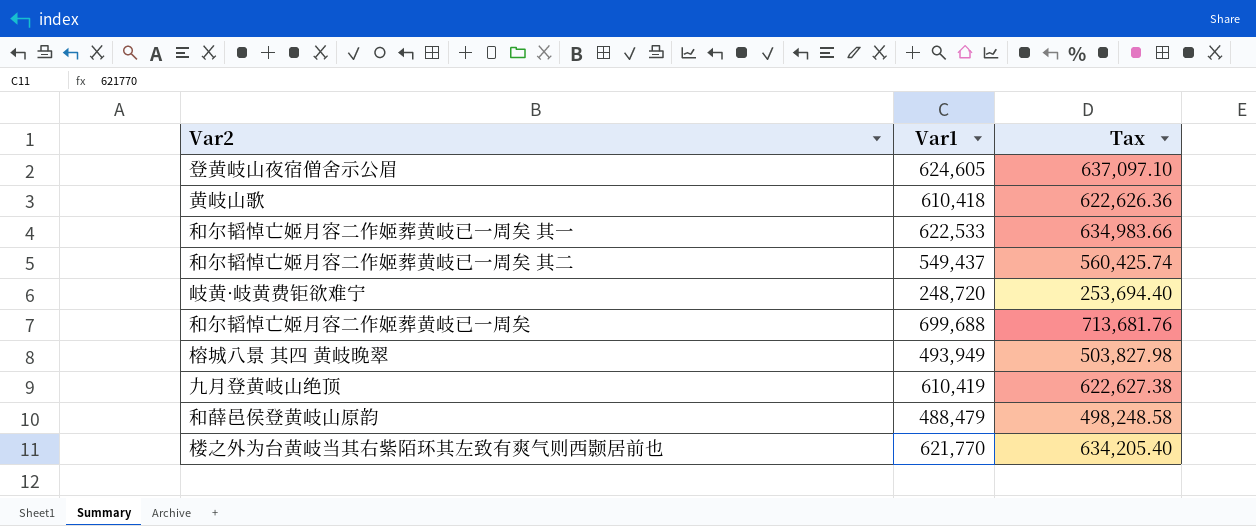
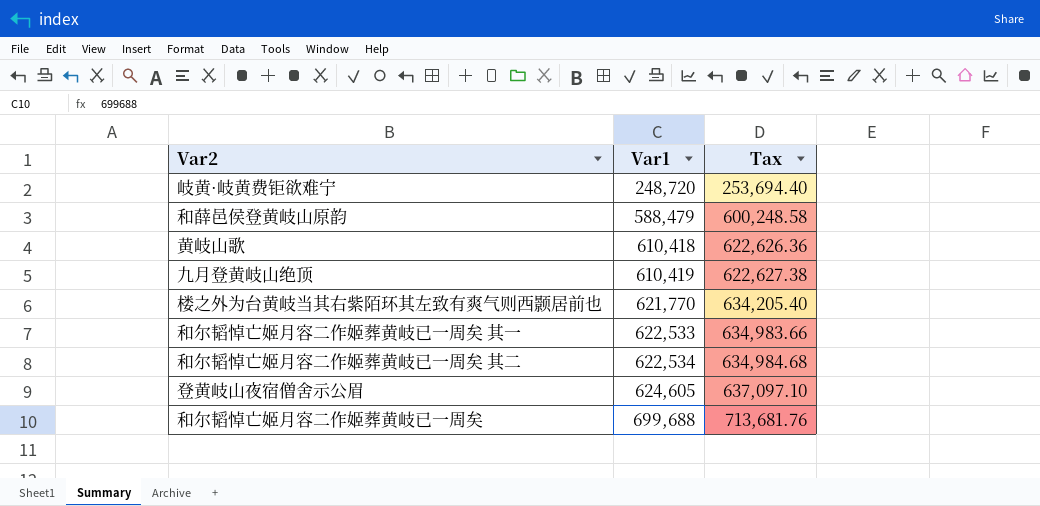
row order: none -> Var1 ascending
row 榕城八景 其四 黄岐晚翠: 493,949 | 503,827.98 -> none
和薛邑侯登黄岐山原韵 | Var1: 488,479 -> 588,479
和薛邑侯登黄岐山原韵 | Tax: 498,248.58 -> 600,248.58
和尔韬悼亡姬月容二作姬葬黄岐已一周矣 其二 | Var1: 549,437 -> 622,534
和尔韬悼亡姬月容二作姬葬黄岐已一周矣 其二 | Tax: 560,425.74 -> 634,984.68

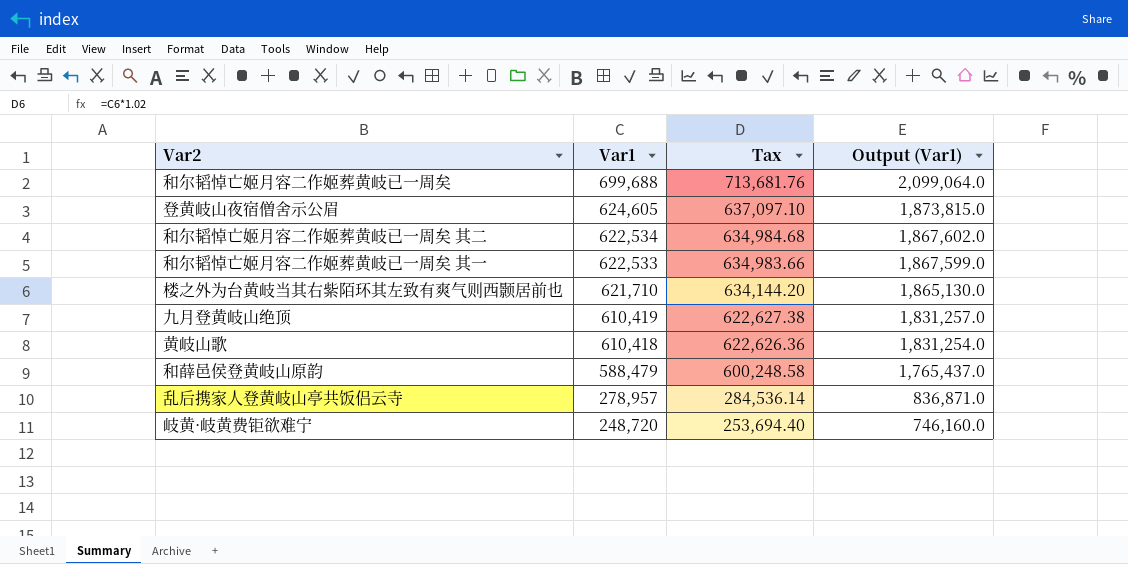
row order: Var1 ascending -> Var1 descending
column Output (Var1) | formula: none -> [Var1] * 3
楼之外为台黄岐当其右紫陌环其左致有爽气则西颢居前也 | Var1: 621,770 -> 621,710
楼之外为台黄岐当其右紫陌环其左致有爽气则西颢居前也 | Tax: 634,205.40 -> 634,144.20
row 乱后携家人登黄岐山亭共饭侣云寺: none -> 278,957 | 284,536.14 | 836,871.0

